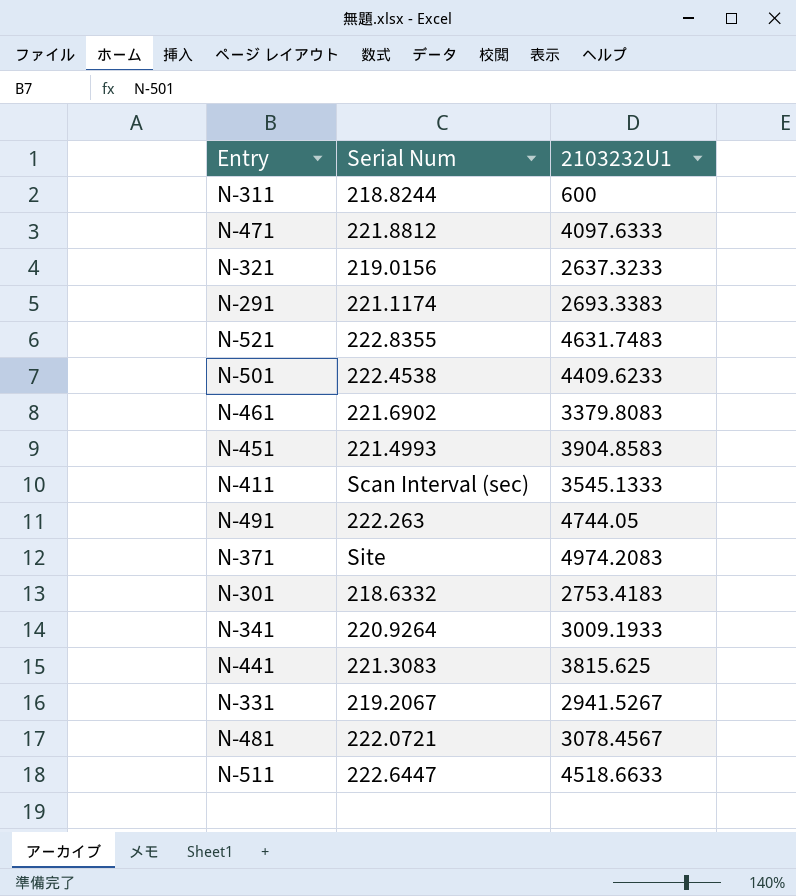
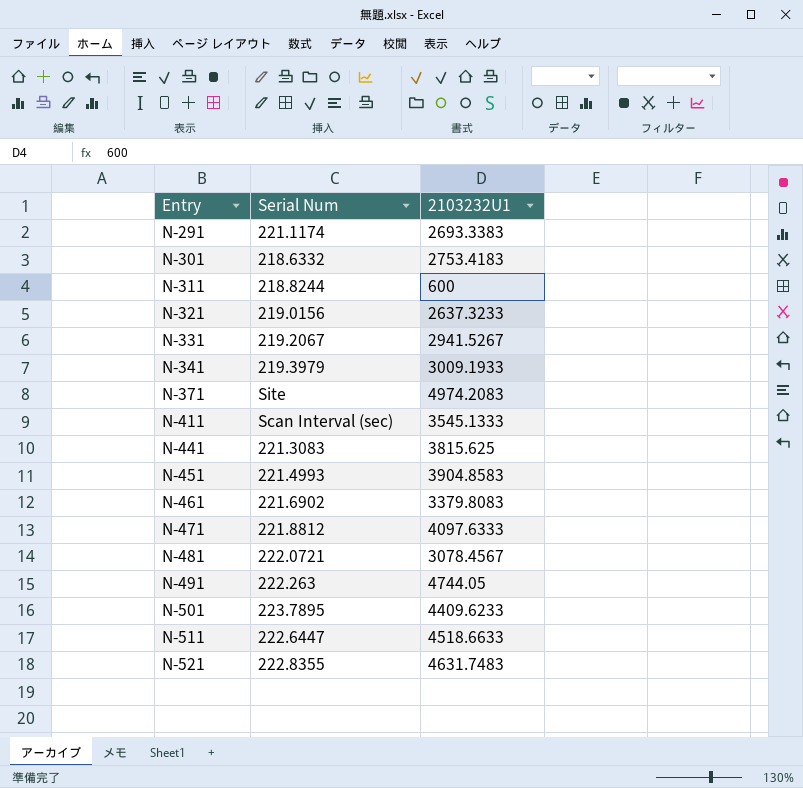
row order: none -> Entry ascending
N-341 | Serial Num: 220.9264 -> 219.3979
N-501 | Serial Num: 222.4538 -> 223.7895

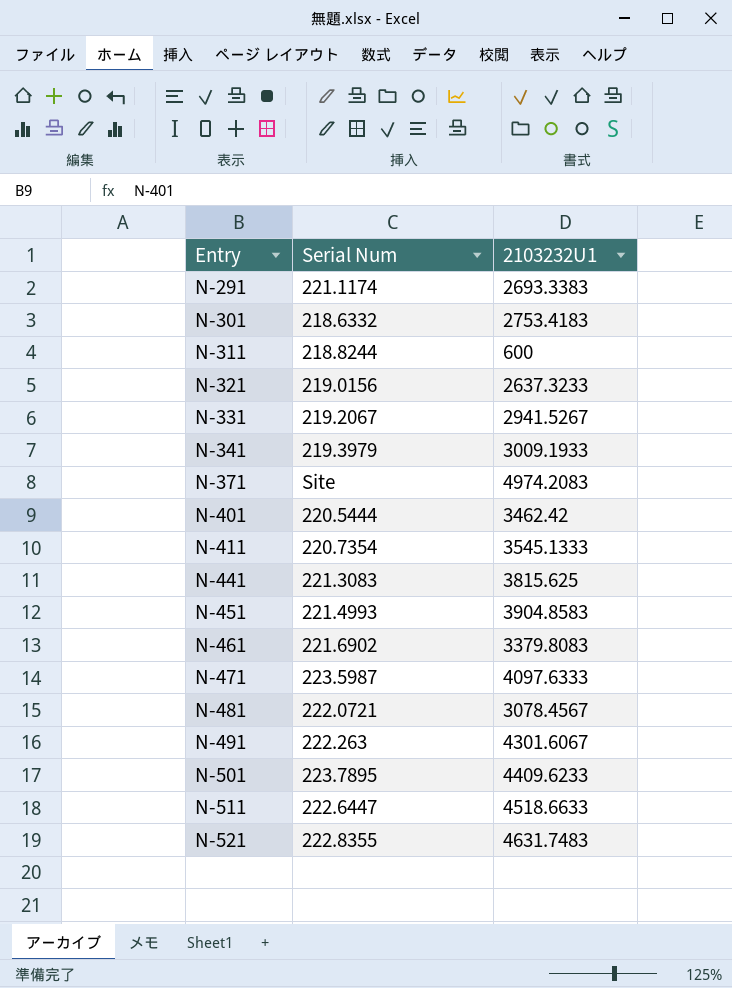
row N-401: none -> 220.5444 | 3462.42
N-411 | Serial Num: Scan Interval (sec) -> 220.7354
N-471 | Serial Num: 221.8812 -> 223.5987
N-491 | 2103232U1: 4744.05 -> 4301.6067

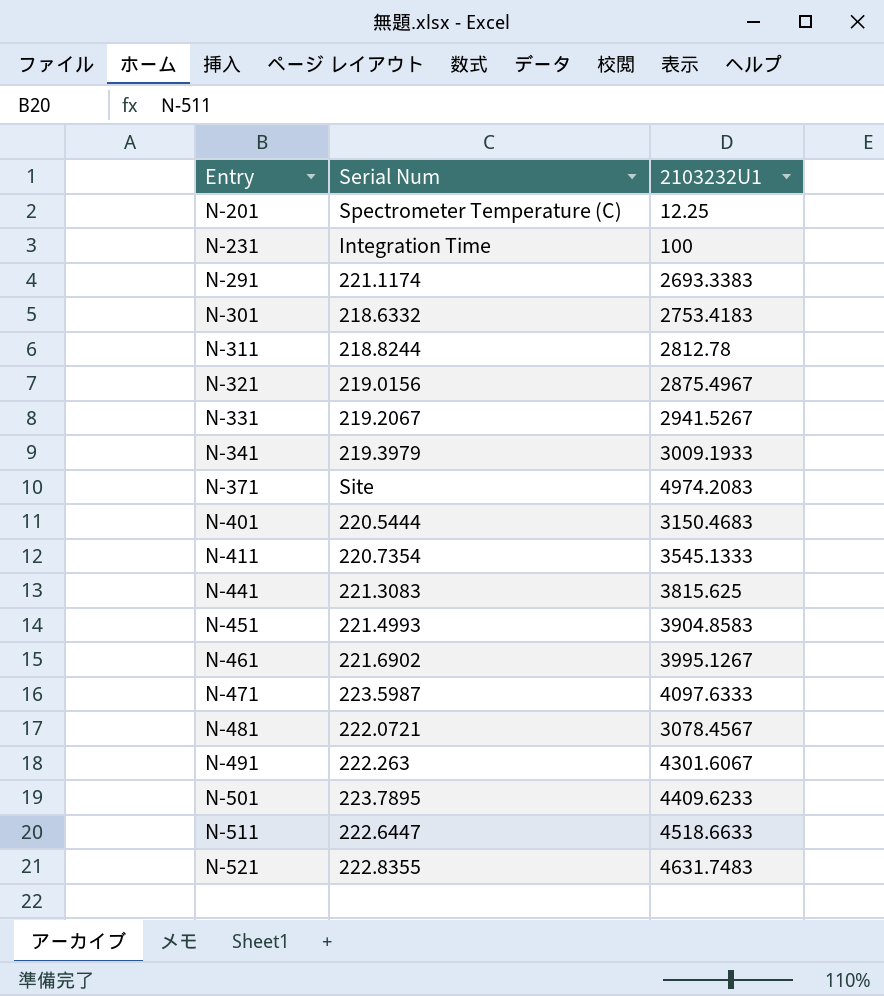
row N-201: none -> Spectrometer Temperature (C) | 12.25
row N-231: none -> Integration Time | 100
N-311 | 2103232U1: 600 -> 2812.78
N-321 | 2103232U1: 2637.3233 -> 2875.4967
N-401 | 2103232U1: 3462.42 -> 3150.4683
N-461 | 2103232U1: 3379.8083 -> 3995.1267

